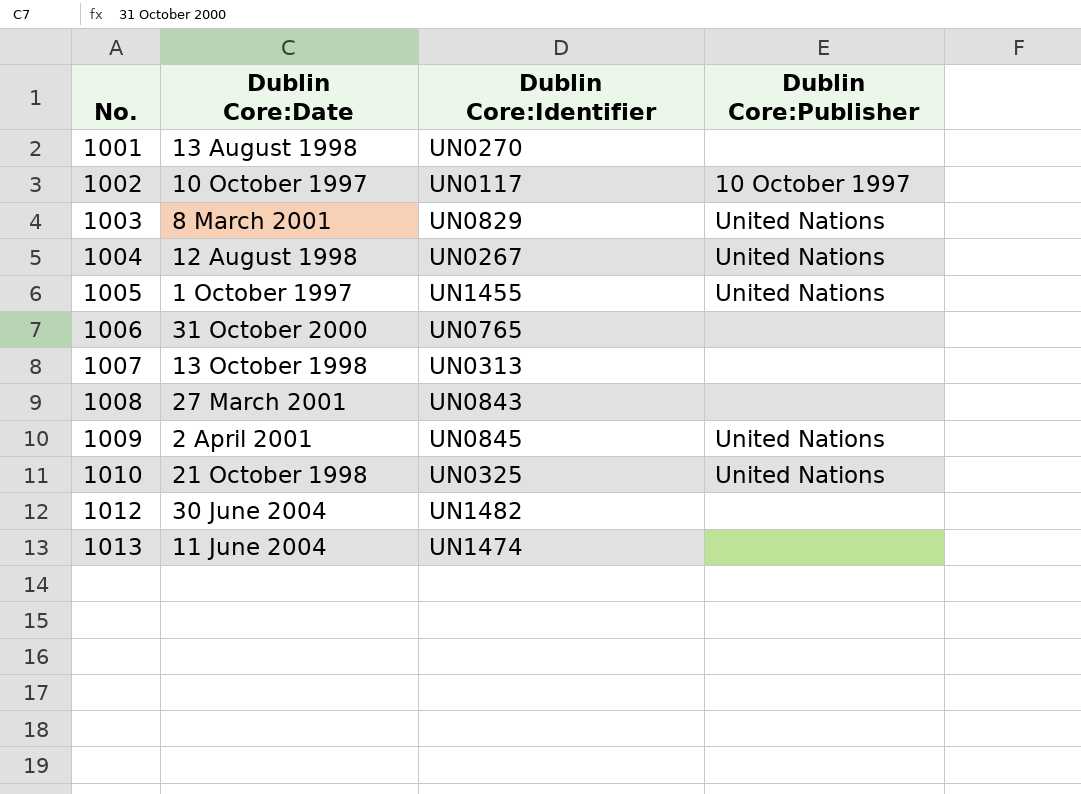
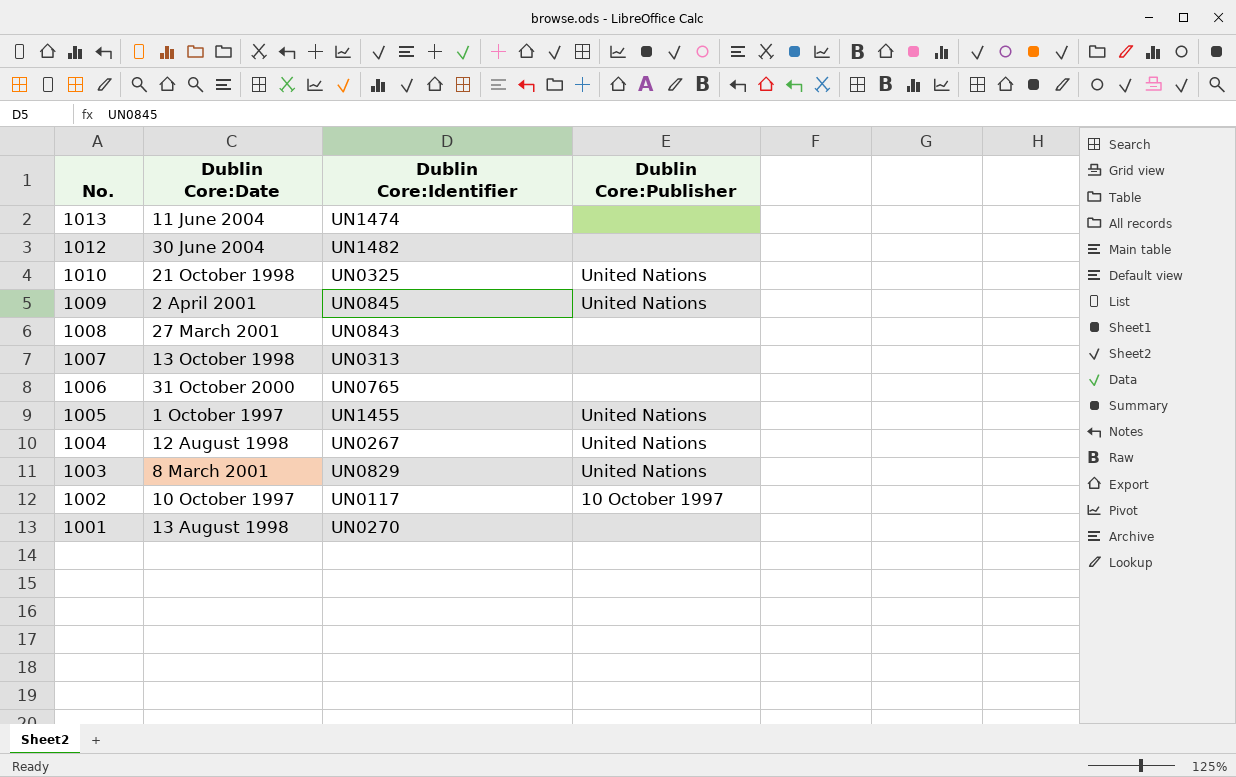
row order: No. ascending -> No. descending

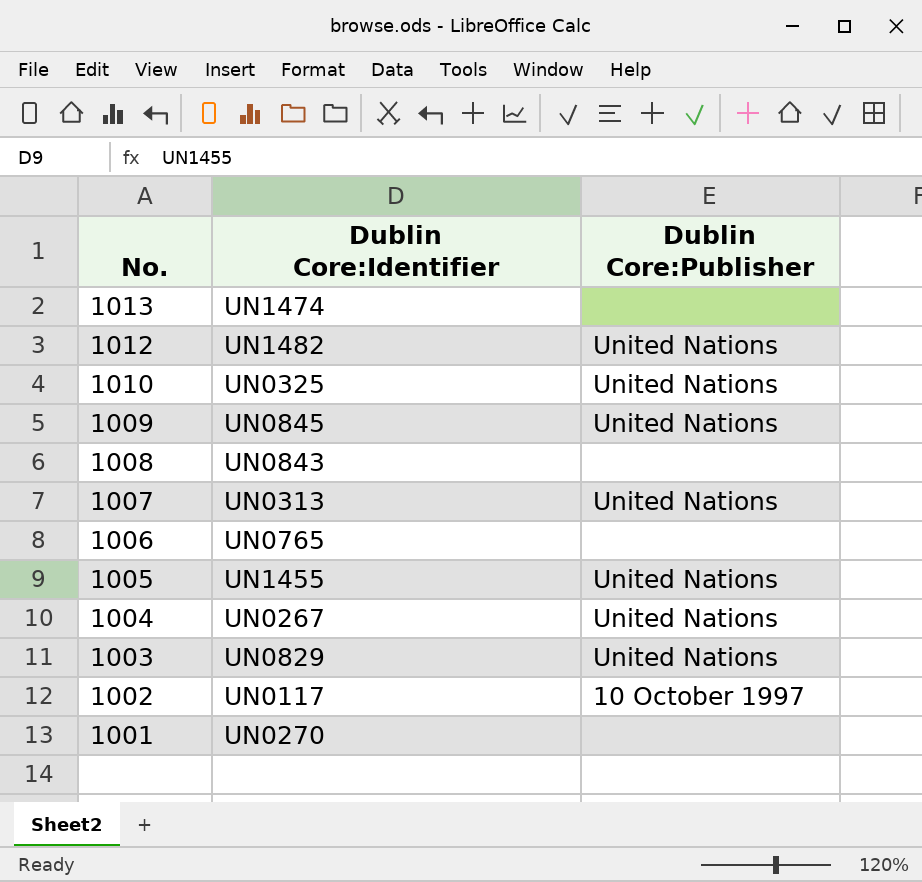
column Dublin Core:Date | position: 2 -> none
1012 | Dublin Core:Publisher: none -> United Nations
1007 | Dublin Core:Publisher: none -> United Nations

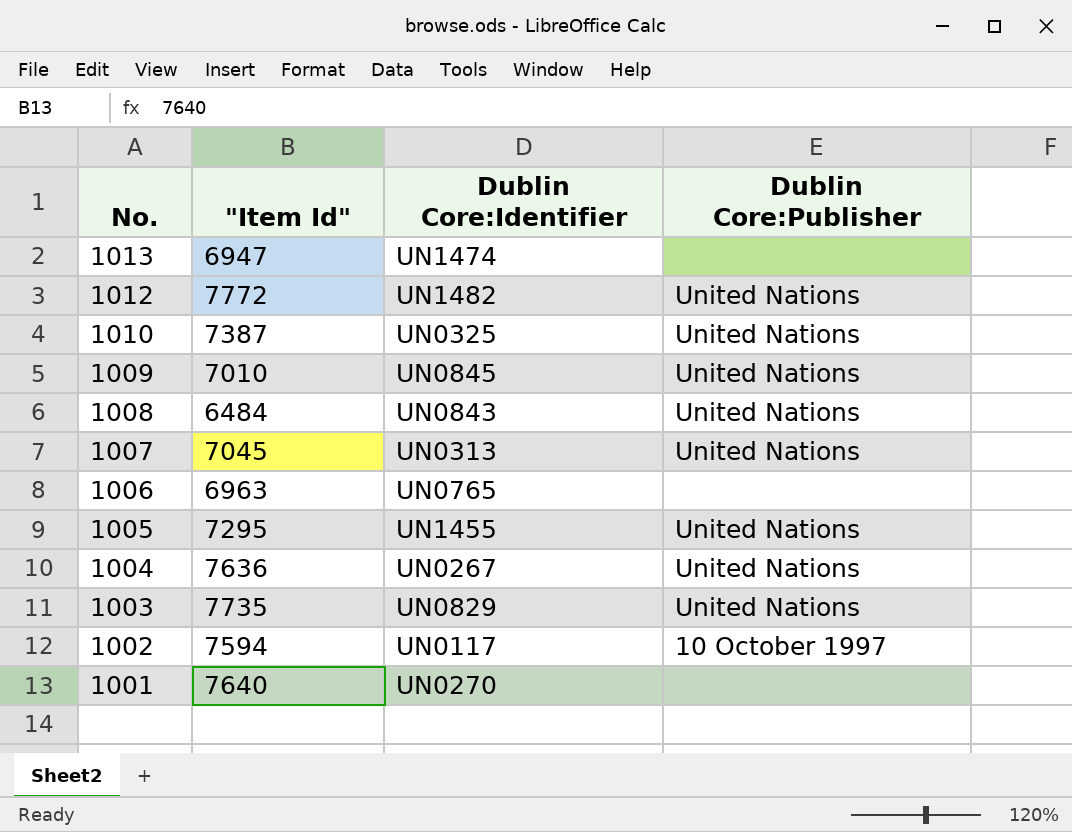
column "Item Id" | position: none -> 2
1008 | Dublin Core:Publisher: none -> United Nations

